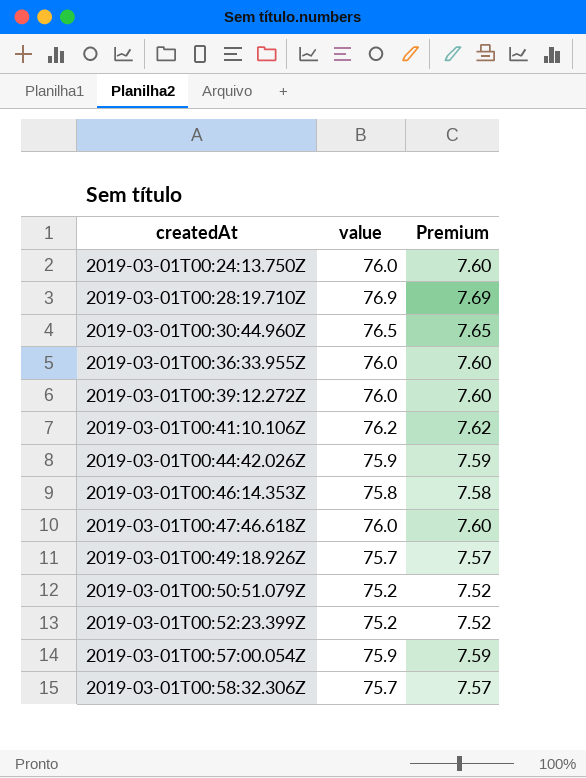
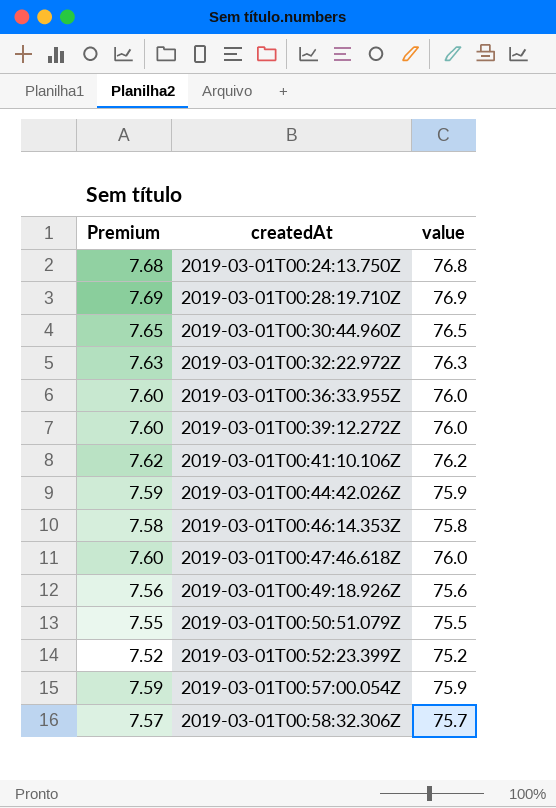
column Premium | position: 3 -> 1
2019-03-01T00:24:13.750Z | Premium: 7.60 -> 7.68
2019-03-01T00:24:13.750Z | value: 76.0 -> 76.8
row 2019-03-01T00:32:22.972Z: none -> 7.63 | 76.3
2019-03-01T00:49:18.926Z | Premium: 7.57 -> 7.56
2019-03-01T00:49:18.926Z | value: 75.7 -> 75.6
2019-03-01T00:50:51.079Z | Premium: 7.52 -> 7.55
2019-03-01T00:50:51.079Z | value: 75.2 -> 75.5

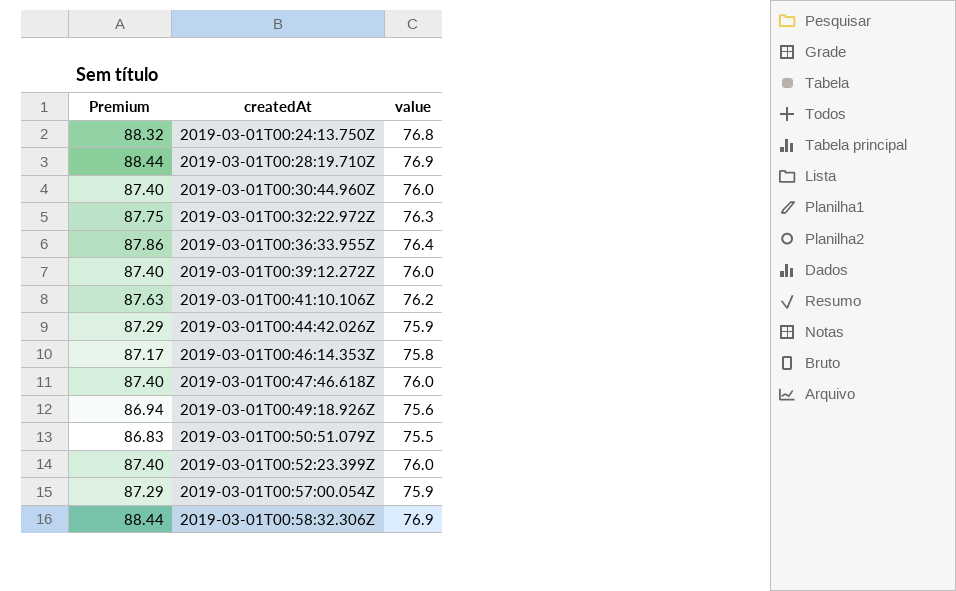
column Premium | formula: [value] * 0.1 -> [value] * 1.15
2019-03-01T00:30:44.960Z | value: 76.5 -> 76.0
2019-03-01T00:36:33.955Z | value: 76.0 -> 76.4
2019-03-01T00:52:23.399Z | value: 75.2 -> 76.0
2019-03-01T00:58:32.306Z | value: 75.7 -> 76.9

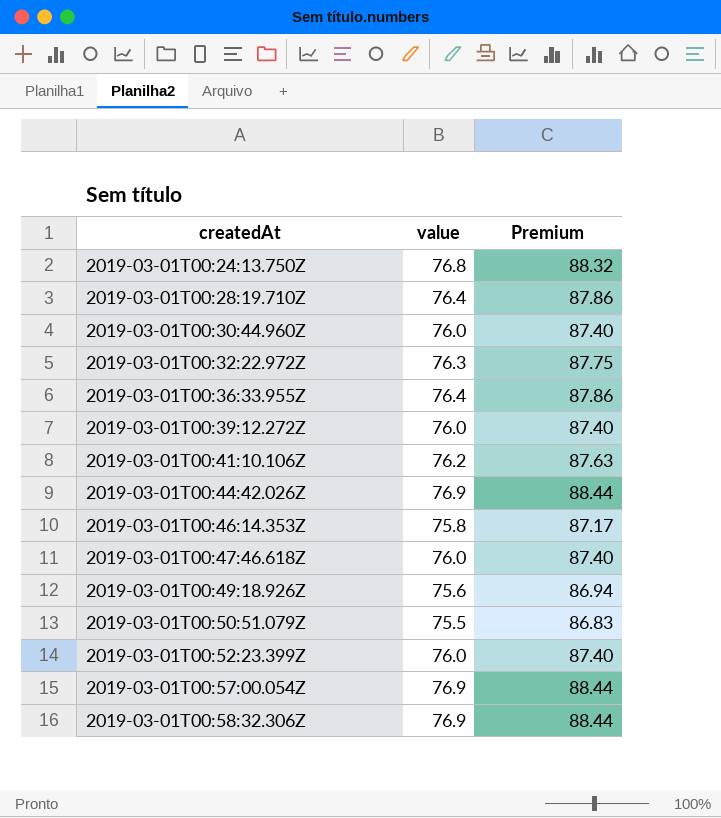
column Premium | position: 1 -> 3
2019-03-01T00:28:19.710Z | value: 76.9 -> 76.4
2019-03-01T00:28:19.710Z | Premium: 88.44 -> 87.86
2019-03-01T00:44:42.026Z | value: 75.9 -> 76.9
2019-03-01T00:44:42.026Z | Premium: 87.29 -> 88.44
2019-03-01T00:57:00.054Z | value: 75.9 -> 76.9
2019-03-01T00:57:00.054Z | Premium: 87.29 -> 88.44

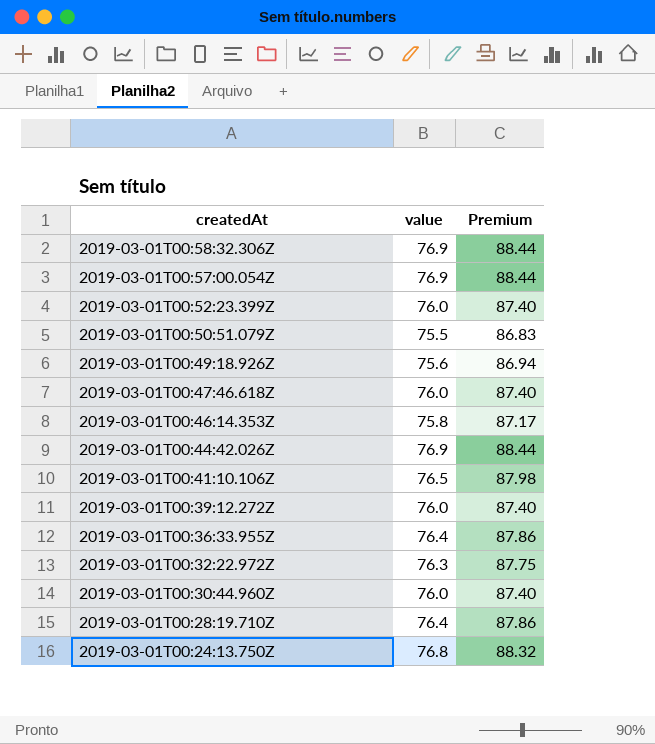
row order: createdAt ascending -> createdAt descending
2019-03-01T00:41:10.106Z | value: 76.2 -> 76.5
2019-03-01T00:41:10.106Z | Premium: 87.63 -> 87.98

